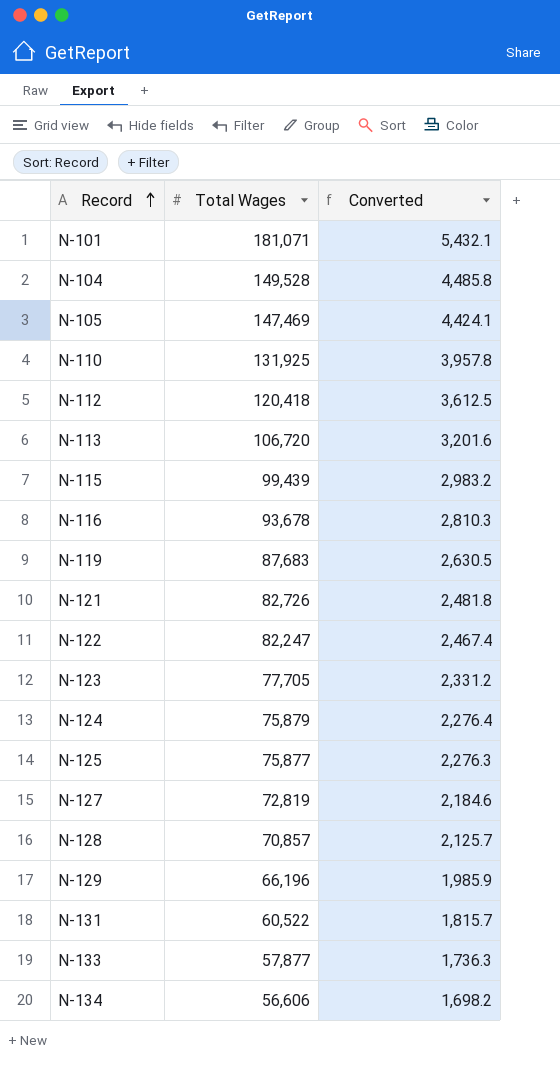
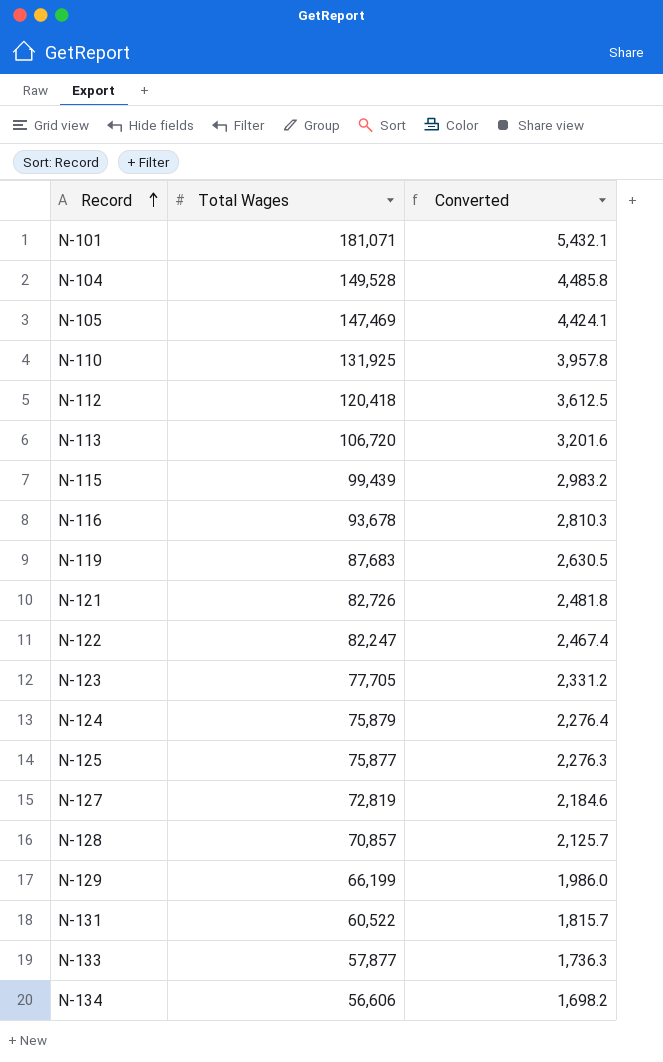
N-129 | Total Wages: 66,196 -> 66,199
N-129 | Converted: 1,985.9 -> 1,986.0

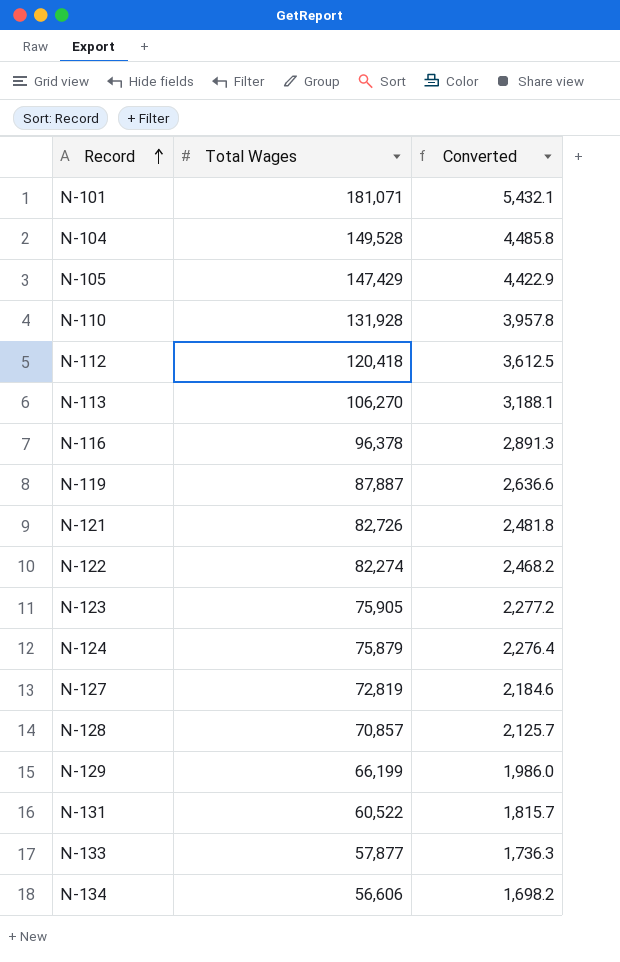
row N-115: 99,439 | 2,983.2 -> none
row N-125: 75,877 | 2,276.3 -> none
N-105 | Total Wages: 147,469 -> 147,429
N-105 | Converted: 4,424.1 -> 4,422.9
N-110 | Total Wages: 131,925 -> 131,928
N-113 | Total Wages: 106,720 -> 106,270
N-113 | Converted: 3,201.6 -> 3,188.1
N-116 | Total Wages: 93,678 -> 96,378
N-116 | Converted: 2,810.3 -> 2,891.3
N-119 | Total Wages: 87,683 -> 87,887
N-119 | Converted: 2,630.5 -> 2,636.6
N-122 | Total Wages: 82,247 -> 82,274
N-122 | Converted: 2,467.4 -> 2,468.2
N-123 | Total Wages: 77,705 -> 75,905
N-123 | Converted: 2,331.2 -> 2,277.2

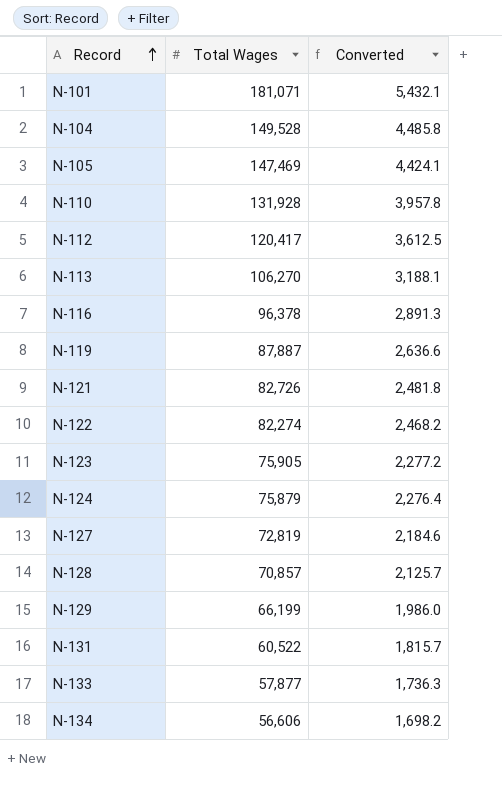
N-105 | Total Wages: 147,429 -> 147,469
N-105 | Converted: 4,422.9 -> 4,424.1
N-112 | Total Wages: 120,418 -> 120,417

